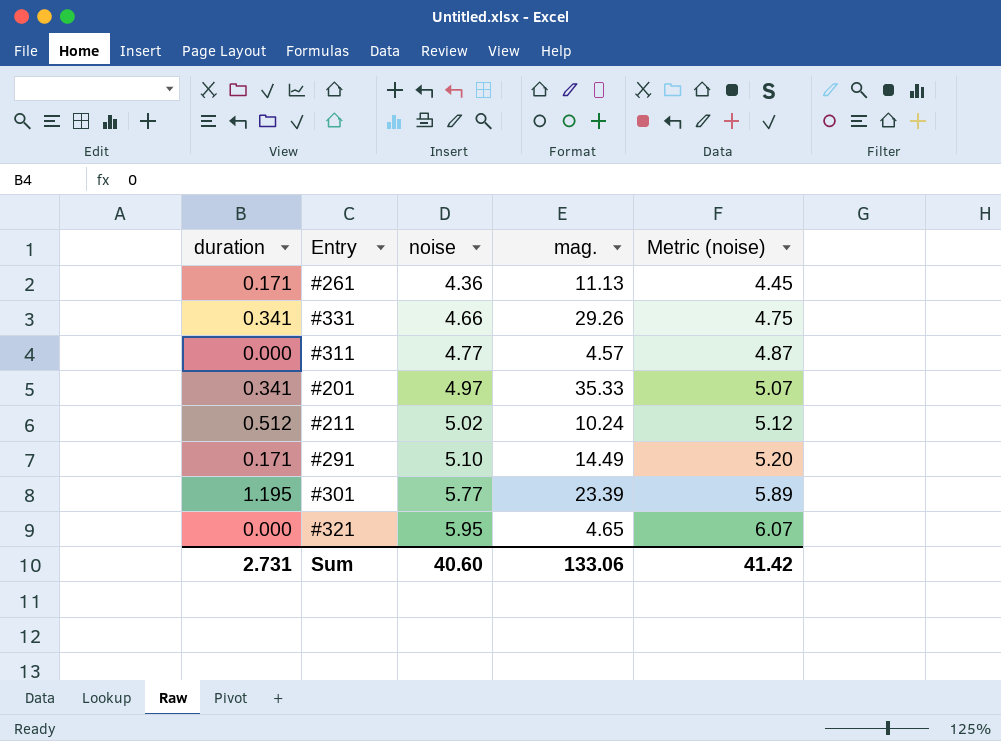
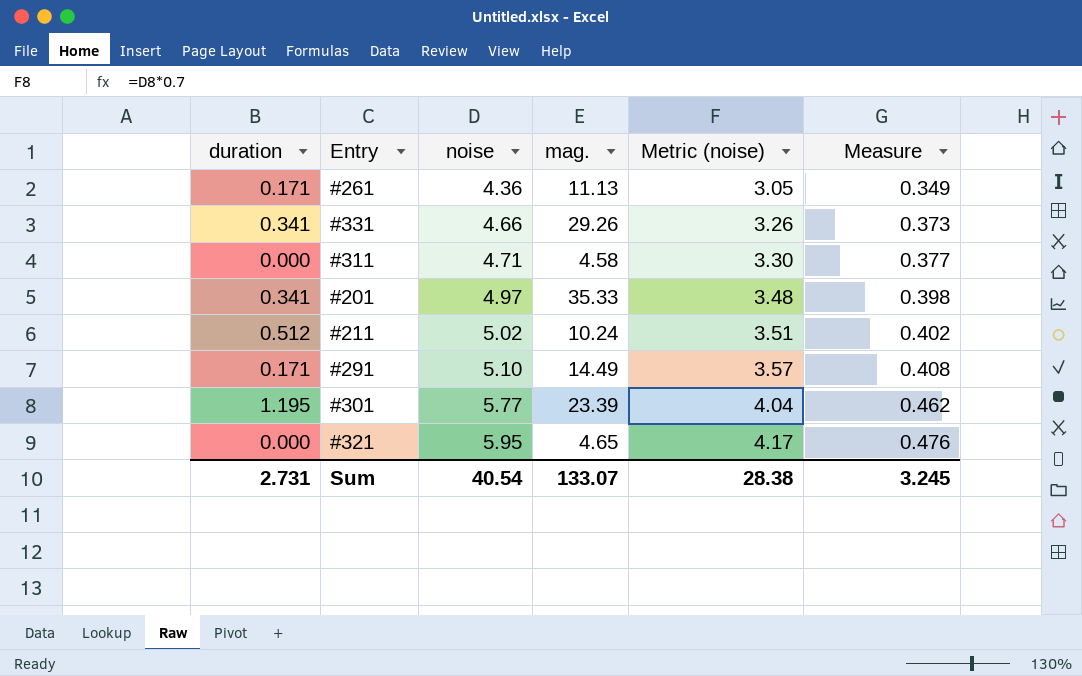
column Metric (noise) | formula: [noise] * 1.02 -> [noise] * 0.7
column Measure | formula: none -> [noise] * 0.08
#311 | noise: 4.77 -> 4.71
#311 | mag.: 4.57 -> 4.58
Sum | noise: 40.60 -> 40.54
Sum | mag.: 133.06 -> 133.07
Sum | Metric (noise): 41.42 -> 28.38

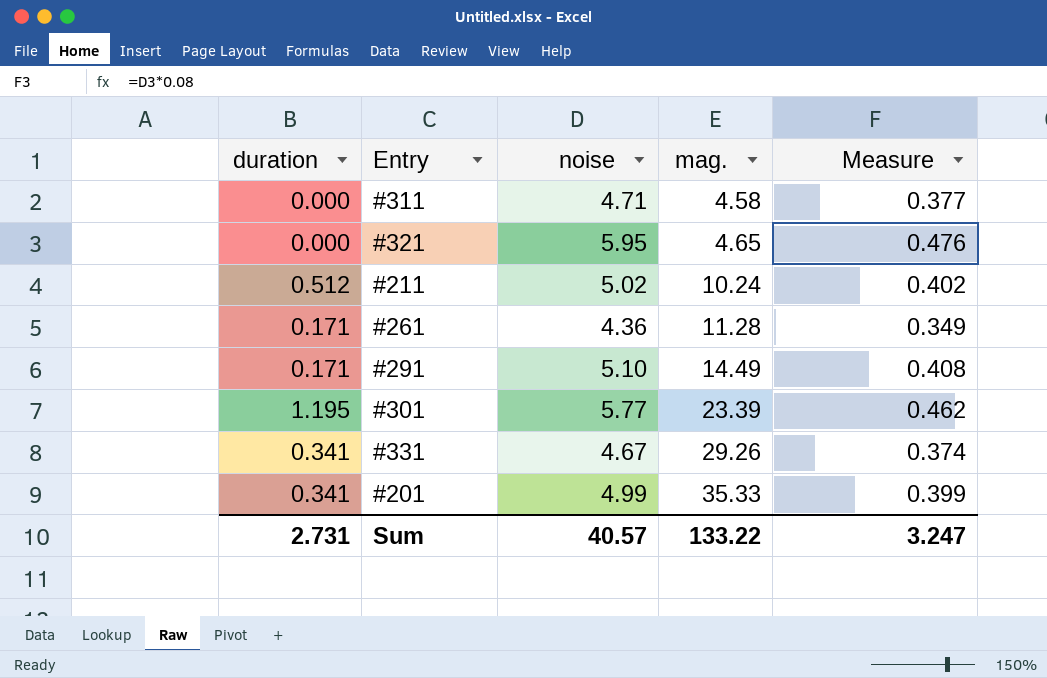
row order: noise ascending -> mag. ascending
column Metric (noise) | formula: [noise] * 0.7 -> none
#261 | mag.: 11.13 -> 11.28
#331 | noise: 4.66 -> 4.67
#331 | Measure: 0.373 -> 0.374
#201 | noise: 4.97 -> 4.99
#201 | Measure: 0.398 -> 0.399
Sum | noise: 40.54 -> 40.57
Sum | mag.: 133.07 -> 133.22
Sum | Measure: 3.245 -> 3.247

